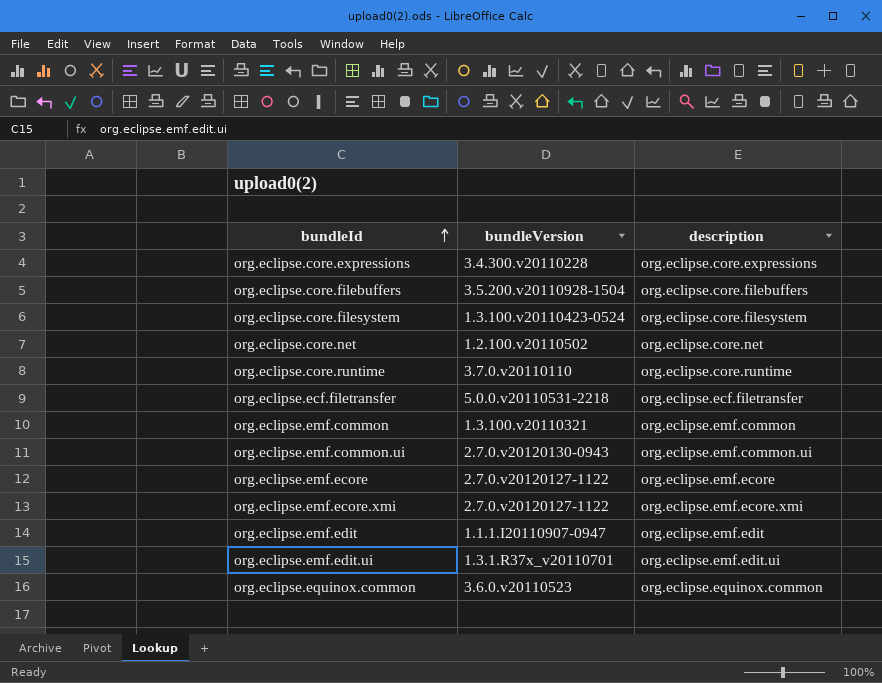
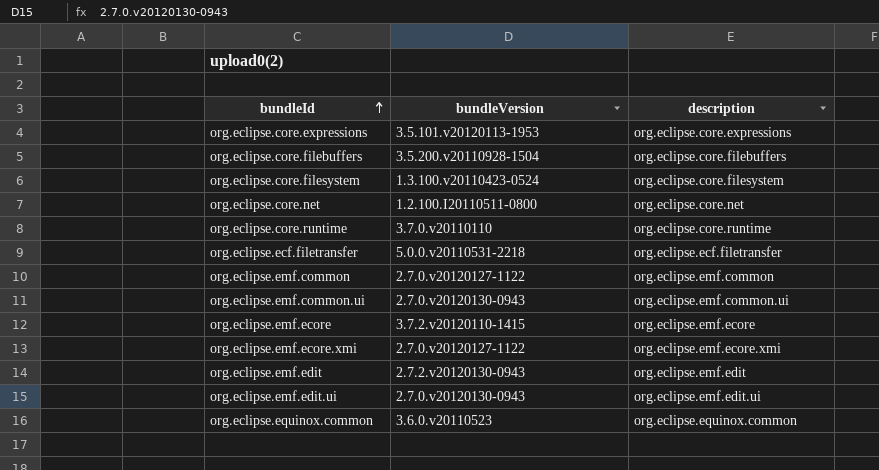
org.eclipse.core.expressions | bundleVersion: 3.4.300.v20110228 -> 3.5.101.v20120113-1953
org.eclipse.core.net | bundleVersion: 1.2.100.v20110502 -> 1.2.100.I20110511-0800
org.eclipse.emf.common | bundleVersion: 1.3.100.v20110321 -> 2.7.0.v20120127-1122
org.eclipse.emf.ecore | bundleVersion: 2.7.0.v20120127-1122 -> 3.7.2.v20120110-1415
org.eclipse.emf.edit | bundleVersion: 1.1.1.I20110907-0947 -> 2.7.2.v20120130-0943
org.eclipse.emf.edit.ui | bundleVersion: 1.3.1.R37x_v20110701 -> 2.7.0.v20120130-0943

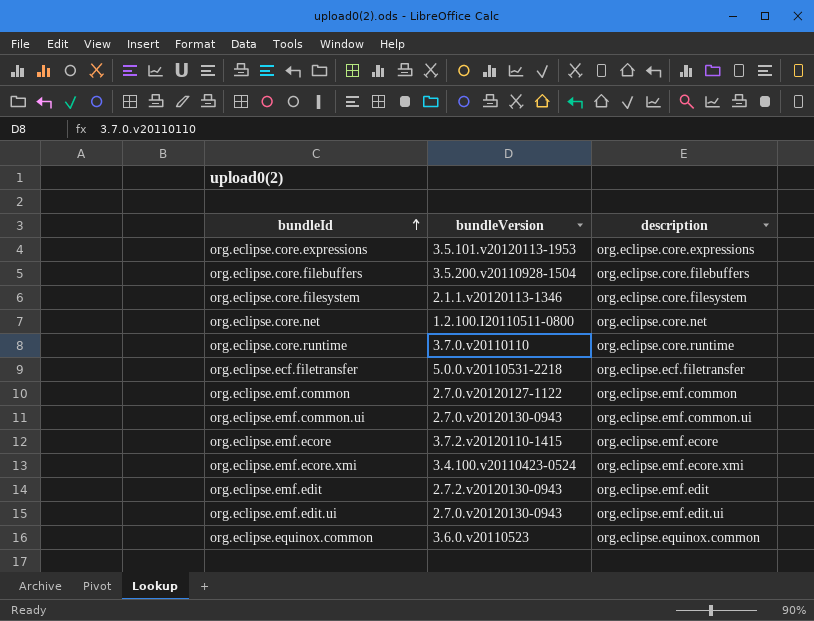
org.eclipse.core.filesystem | bundleVersion: 1.3.100.v20110423-0524 -> 2.1.1.v20120113-1346
org.eclipse.emf.ecore.xmi | bundleVersion: 2.7.0.v20120127-1122 -> 3.4.100.v20110423-0524

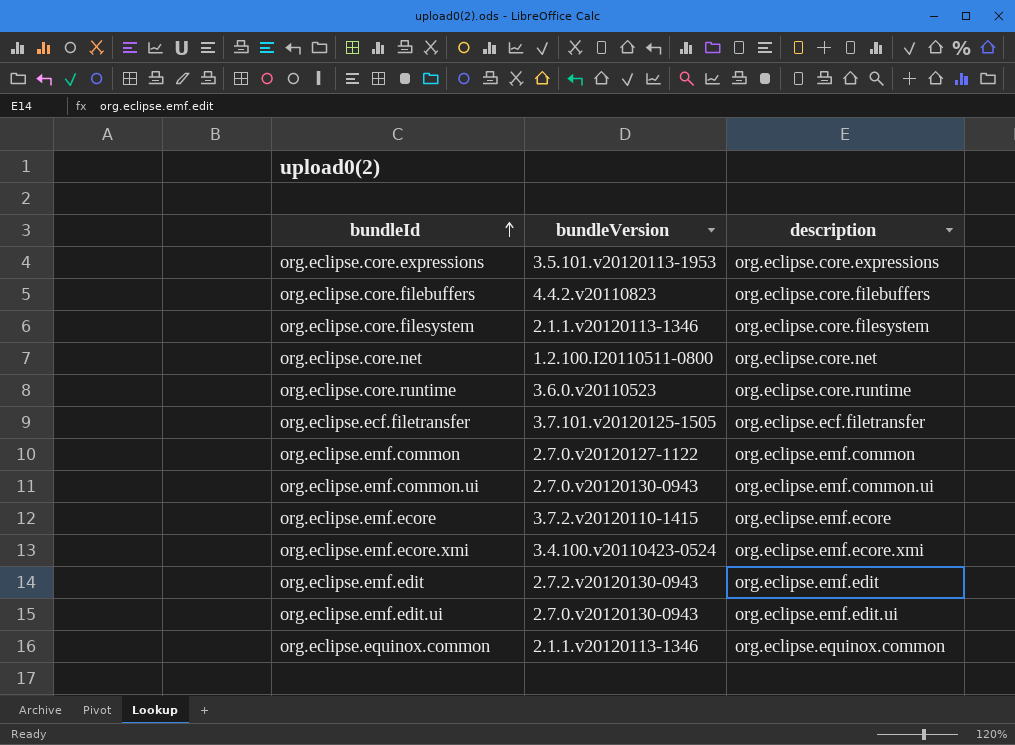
org.eclipse.core.filebuffers | bundleVersion: 3.5.200.v20110928-1504 -> 4.4.2.v20110823
org.eclipse.core.runtime | bundleVersion: 3.7.0.v20110110 -> 3.6.0.v20110523
org.eclipse.ecf.filetransfer | bundleVersion: 5.0.0.v20110531-2218 -> 3.7.101.v20120125-1505
org.eclipse.equinox.common | bundleVersion: 3.6.0.v20110523 -> 2.1.1.v20120113-1346

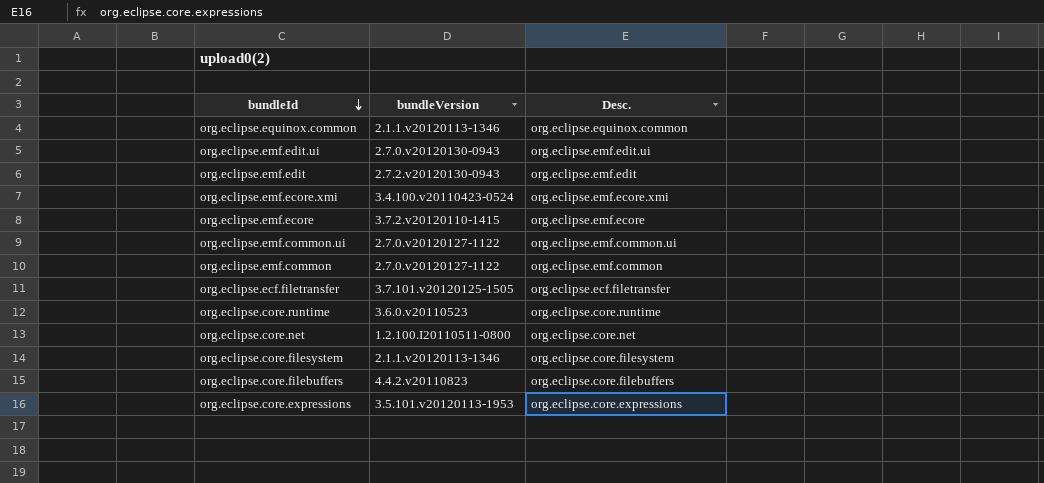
row order: bundleId ascending -> bundleId descending
column name: description -> Desc.
org.eclipse.emf.common.ui | bundleVersion: 2.7.0.v20120130-0943 -> 2.7.0.v20120127-1122

